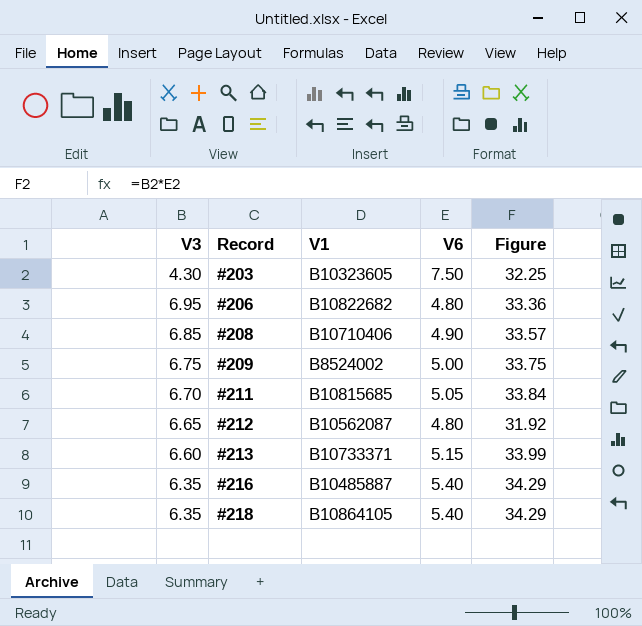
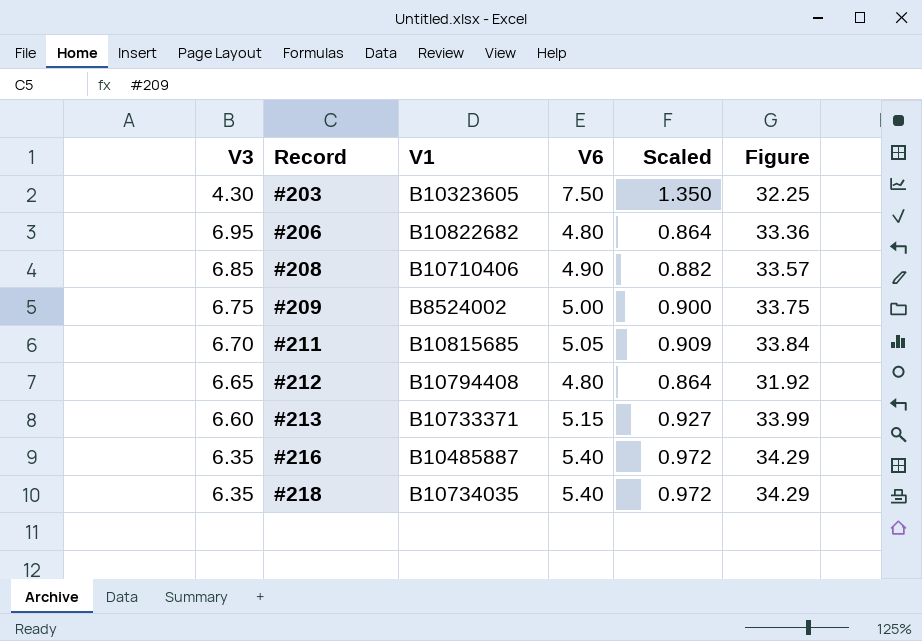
column Scaled | formula: none -> [V6] * 0.18
#212 | V1: B10562087 -> B10794408
#218 | V1: B10864105 -> B10734035

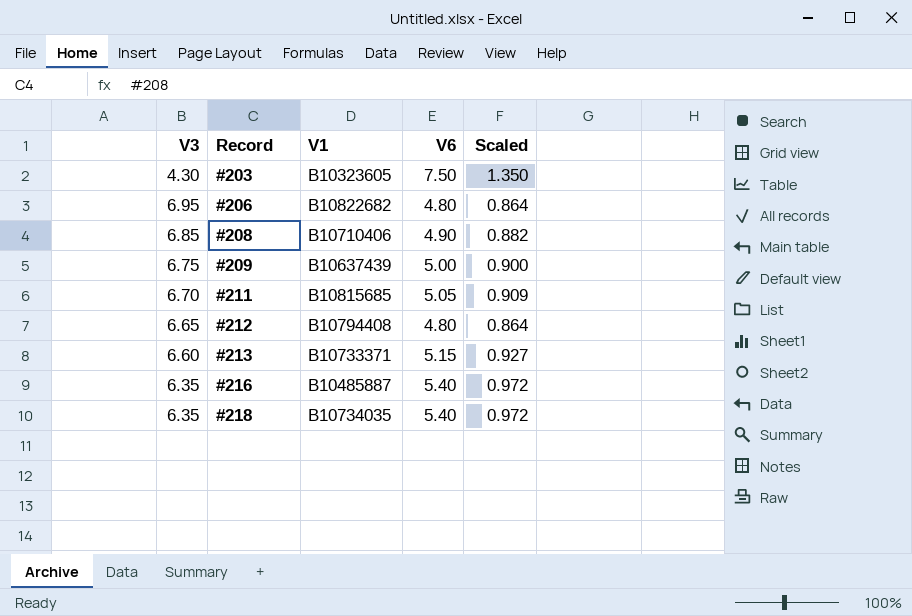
column Figure | formula: [V3] * [V6] -> none
#209 | V1: B8524002 -> B10637439

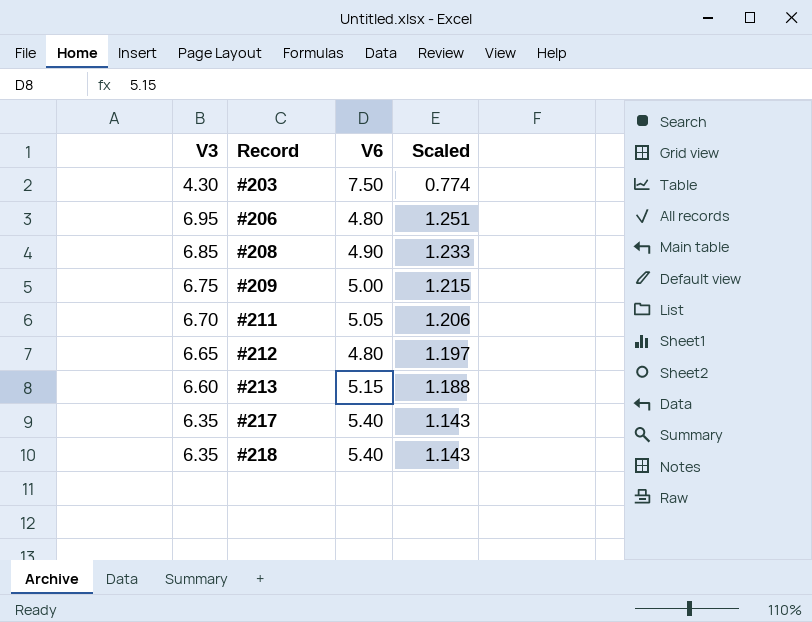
column V1 | position: 3 -> none
column Scaled | formula: [V6] * 0.18 -> [V3] * 0.18
row #216: 6.35 | B10485887 | 5.40 | 0.972 -> none
row #217: none -> 6.35 | 5.40 | 1.143

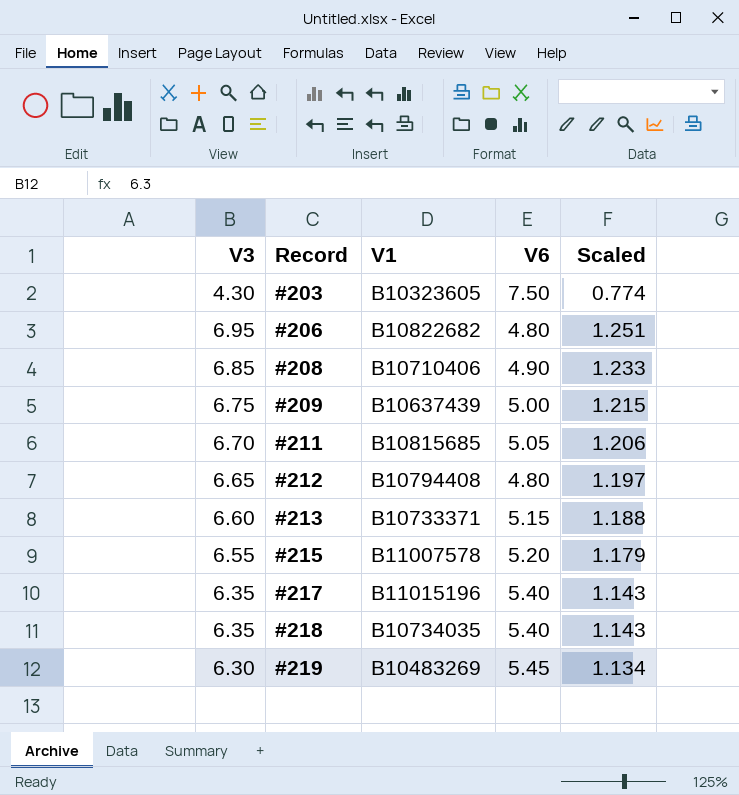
column V1 | position: none -> 3
row #215: none -> 6.55 | B11007578 | 5.20 | 1.179
row #219: none -> 6.30 | B10483269 | 5.45 | 1.134

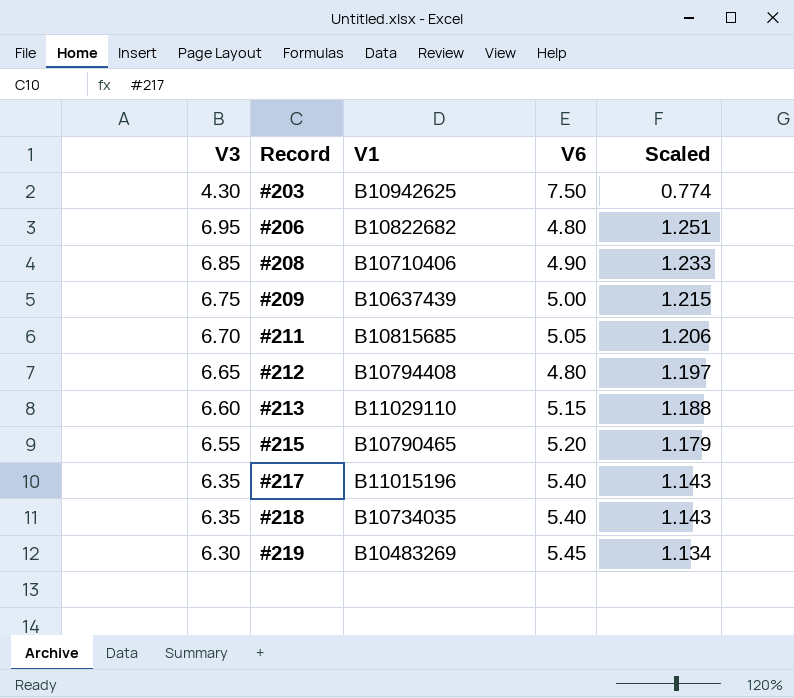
#203 | V1: B10323605 -> B10942625
#213 | V1: B10733371 -> B11029110
#215 | V1: B11007578 -> B10790465

